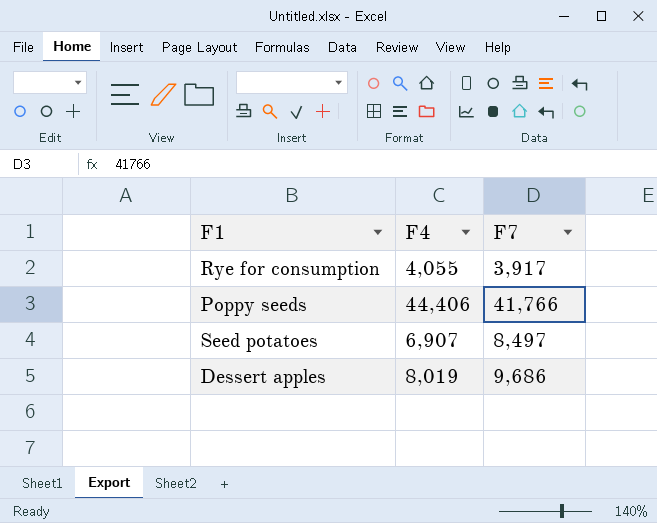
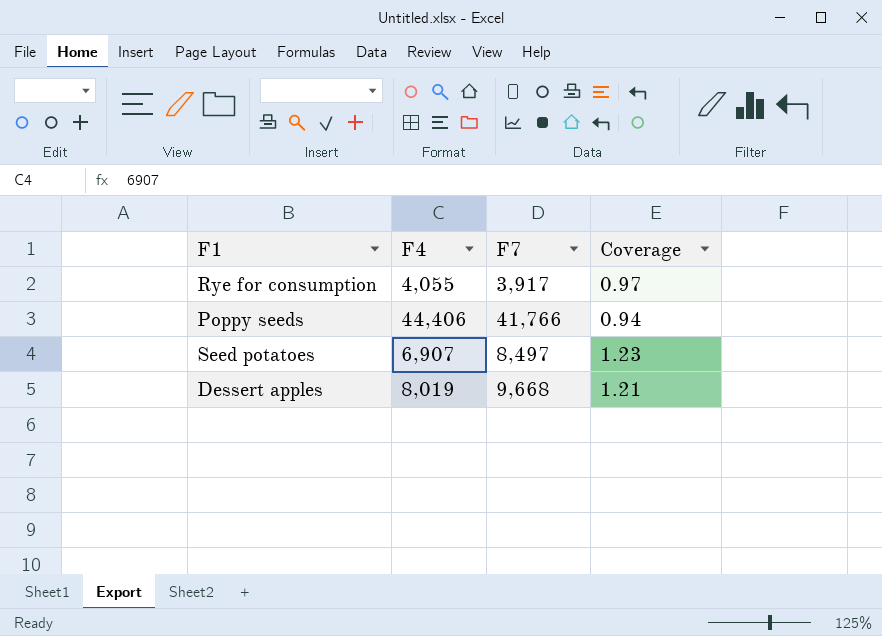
column Coverage | formula: none -> [F7] / [F4]
Dessert apples | F7: 9,686 -> 9,668

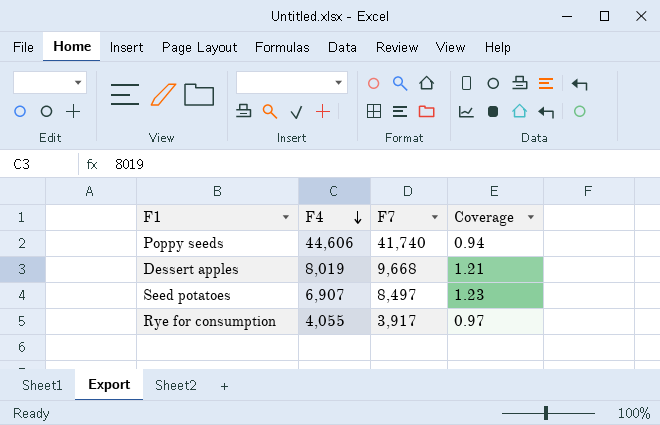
row order: none -> F4 descending
Poppy seeds | F4: 44,406 -> 44,606
Poppy seeds | F7: 41,766 -> 41,740

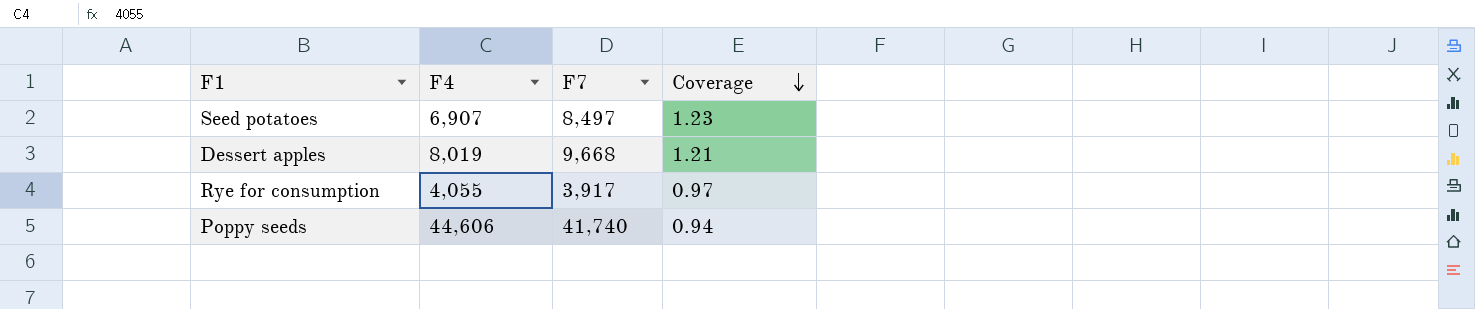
row order: F4 descending -> Coverage descending

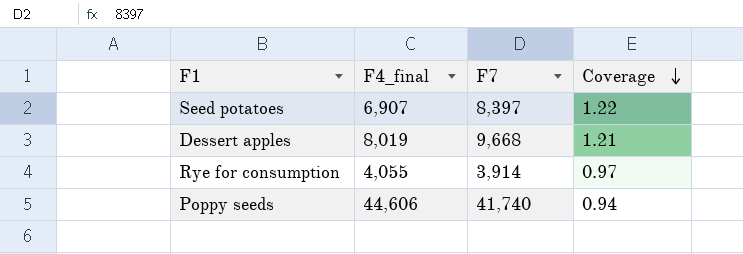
column name: F4 -> F4_final
Seed potatoes | F7: 8,497 -> 8,397
Seed potatoes | Coverage: 1.23 -> 1.22
Rye for consumption | F7: 3,917 -> 3,914

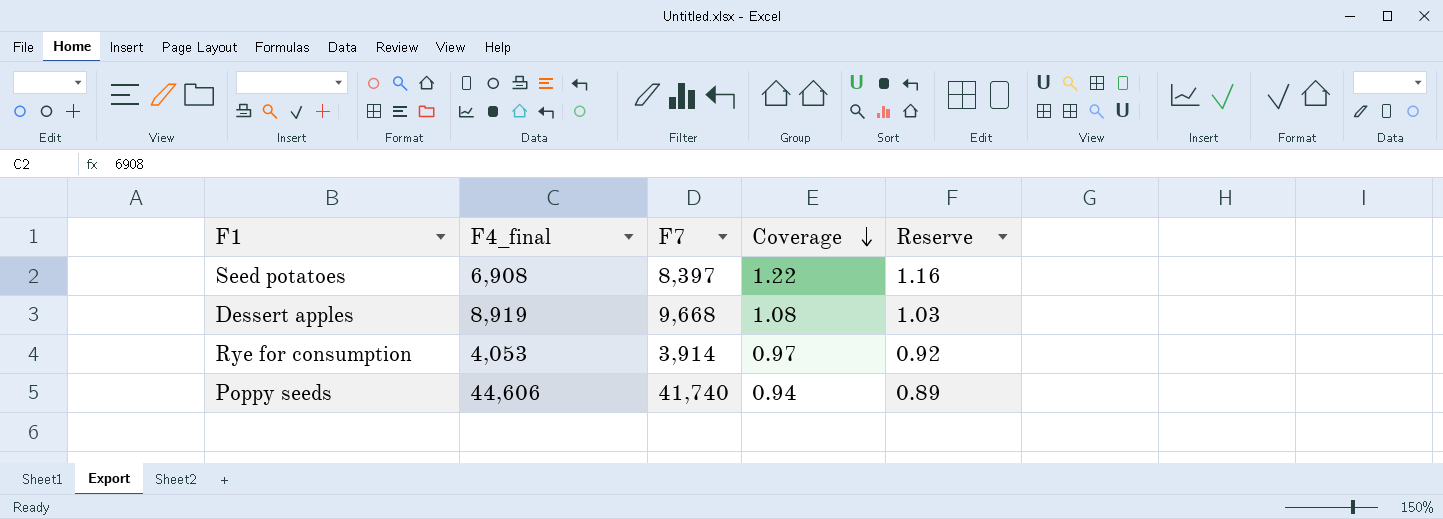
column Reserve | formula: none -> [Coverage] * 0.95
Seed potatoes | F4_final: 6,907 -> 6,908
Dessert apples | F4_final: 8,019 -> 8,919
Dessert apples | Coverage: 1.21 -> 1.08
Rye for consumption | F4_final: 4,055 -> 4,053

